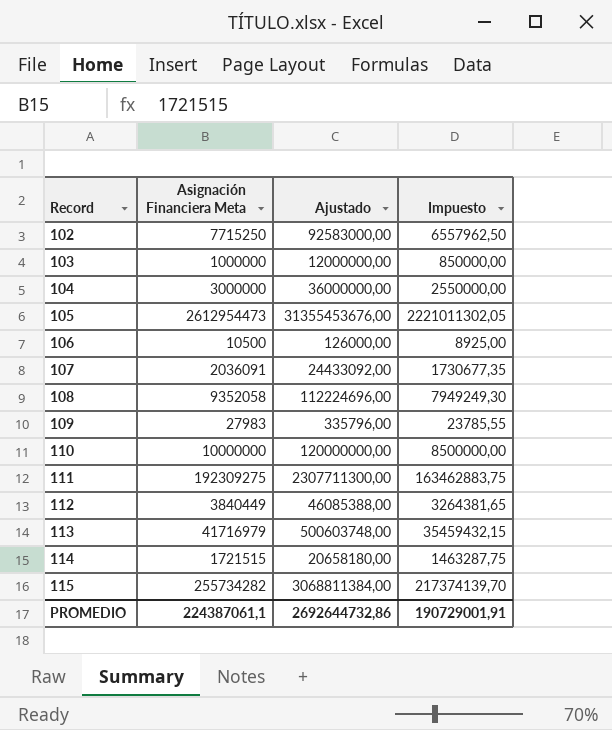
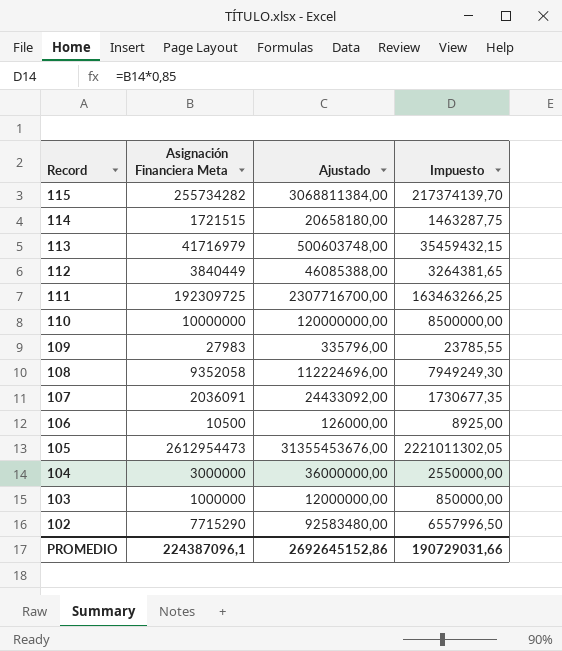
row order: Record ascending -> Record descending
111 | Asignación Financiera Meta: 192309275 -> 192309725
111 | Ajustado: 2307711300,00 -> 2307716700,00
111 | Impuesto: 163462883,75 -> 163463266,25
102 | Asignación Financiera Meta: 7715250 -> 7715290
102 | Ajustado: 92583000,00 -> 92583480,00
102 | Impuesto: 6557962,50 -> 6557996,50
PROMEDIO | Asignación Financiera Meta: 224387061,1 -> 224387096,1
PROMEDIO | Ajustado: 2692644732,86 -> 2692645152,86
PROMEDIO | Impuesto: 190729001,91 -> 190729031,66

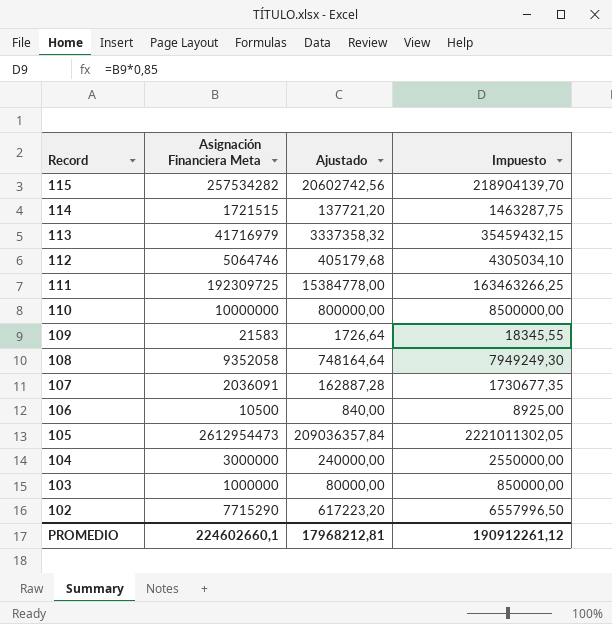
column Ajustado | formula: [Asignación Financiera Meta] * 12 -> [Asignación Financiera Meta] * 0,08
115 | Asignación Financiera Meta: 255734282 -> 257534282
115 | Impuesto: 217374139,70 -> 218904139,70
112 | Asignación Financiera Meta: 3840449 -> 5064746
112 | Impuesto: 3264381,65 -> 4305034,10
109 | Asignación Financiera Meta: 27983 -> 21583
109 | Impuesto: 23785,55 -> 18345,55
PROMEDIO | Asignación Financiera Meta: 224387096,1 -> 224602660,1
PROMEDIO | Ajustado: 2692645152,86 -> 17968212,81
PROMEDIO | Impuesto: 190729031,66 -> 190912261,12

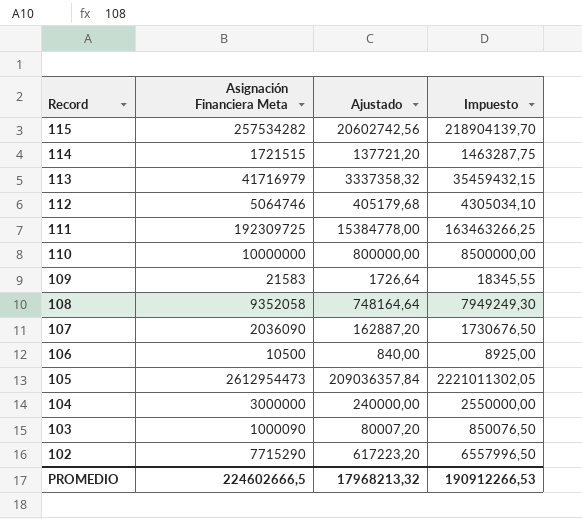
107 | Asignación Financiera Meta: 2036091 -> 2036090
107 | Ajustado: 162887,28 -> 162887,20
107 | Impuesto: 1730677,35 -> 1730676,50
103 | Asignación Financiera Meta: 1000000 -> 1000090
103 | Ajustado: 80000,00 -> 80007,20
103 | Impuesto: 850000,00 -> 850076,50
PROMEDIO | Asignación Financiera Meta: 224602660,1 -> 224602666,5
PROMEDIO | Ajustado: 17968212,81 -> 17968213,32
PROMEDIO | Impuesto: 190912261,12 -> 190912266,53

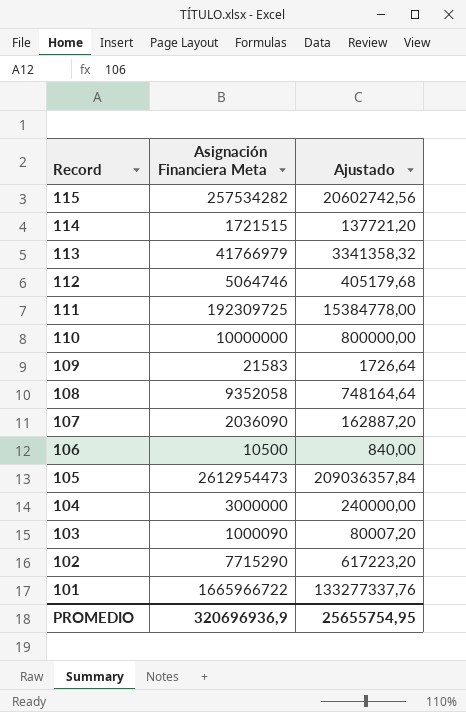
column Impuesto | formula: [Asignación Financiera Meta] * 0,85 -> none
113 | Asignación Financiera Meta: 41716979 -> 41766979
113 | Ajustado: 3337358,32 -> 3341358,32
row 101: none -> 1665966722 | 133277337,76
PROMEDIO | Asignación Financiera Meta: 224602666,5 -> 320696936,9
PROMEDIO | Ajustado: 17968213,32 -> 25655754,95

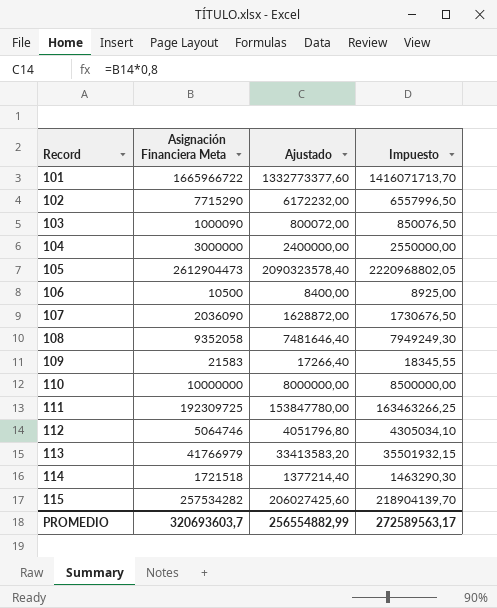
row order: Record descending -> Record ascending
column Ajustado | formula: [Asignación Financiera Meta] * 0,08 -> [Asignación Financiera Meta] * 0,8
column Impuesto | formula: none -> [Asignación Financiera Meta] * 0,85
105 | Asignación Financiera Meta: 2612954473 -> 2612904473
114 | Asignación Financiera Meta: 1721515 -> 1721518
PROMEDIO | Asignación Financiera Meta: 320696936,9 -> 320693603,7
PROMEDIO | Ajustado: 25655754,95 -> 256554882,99

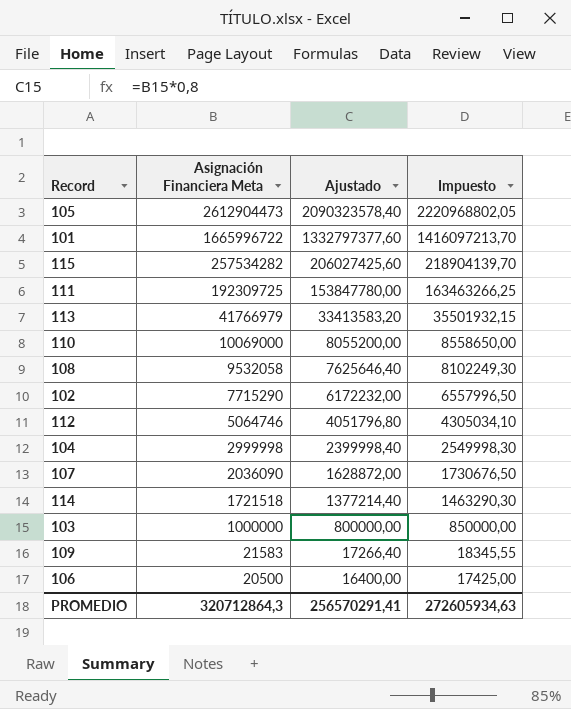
row order: Record ascending -> Asignación Financiera Meta descending
101 | Asignación Financiera Meta: 1665966722 -> 1665996722
101 | Ajustado: 1332773377,60 -> 1332797377,60
101 | Impuesto: 1416071713,70 -> 1416097213,70
110 | Asignación Financiera Meta: 10000000 -> 10069000
110 | Ajustado: 8000000,00 -> 8055200,00
110 | Impuesto: 8500000,00 -> 8558650,00
108 | Asignación Financiera Meta: 9352058 -> 9532058
108 | Ajustado: 7481646,40 -> 7625646,40
108 | Impuesto: 7949249,30 -> 8102249,30
104 | Asignación Financiera Meta: 3000000 -> 2999998
104 | Ajustado: 2400000,00 -> 2399998,40
104 | Impuesto: 2550000,00 -> 2549998,30
103 | Asignación Financiera Meta: 1000090 -> 1000000
103 | Ajustado: 800072,00 -> 800000,00
103 | Impuesto: 850076,50 -> 850000,00
106 | Asignación Financiera Meta: 10500 -> 20500
106 | Ajustado: 8400,00 -> 16400,00
106 | Impuesto: 8925,00 -> 17425,00
PROMEDIO | Asignación Financiera Meta: 320693603,7 -> 320712864,3
PROMEDIO | Ajustado: 256554882,99 -> 256570291,41
PROMEDIO | Impuesto: 272589563,17 -> 272605934,63

